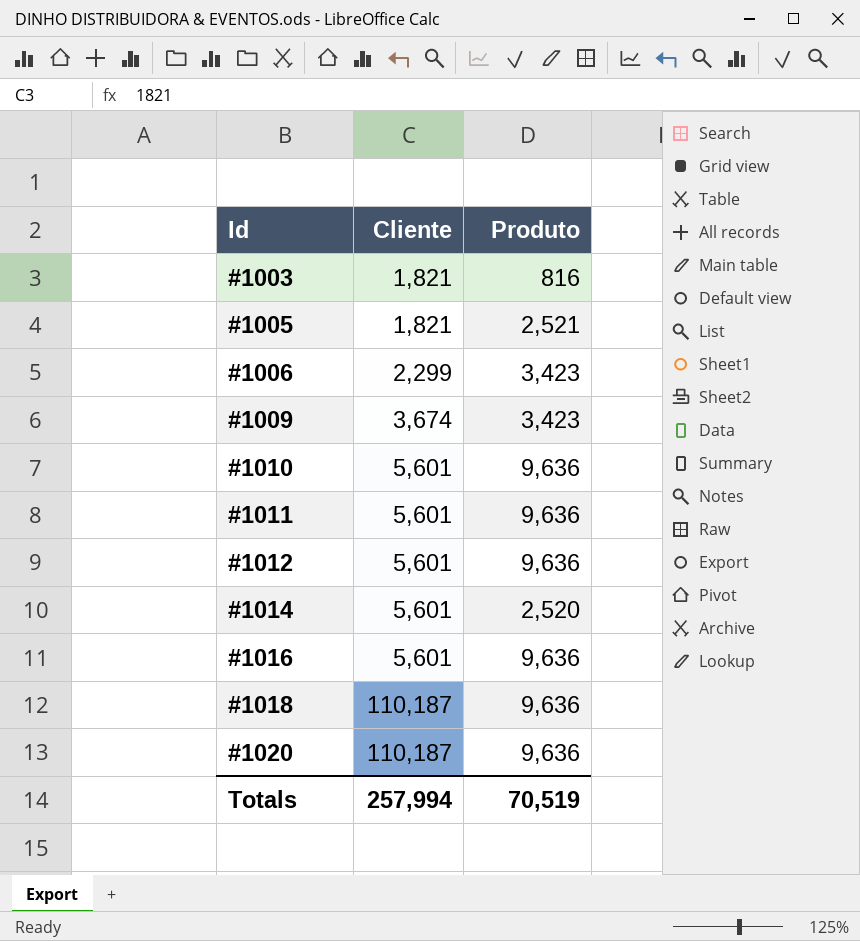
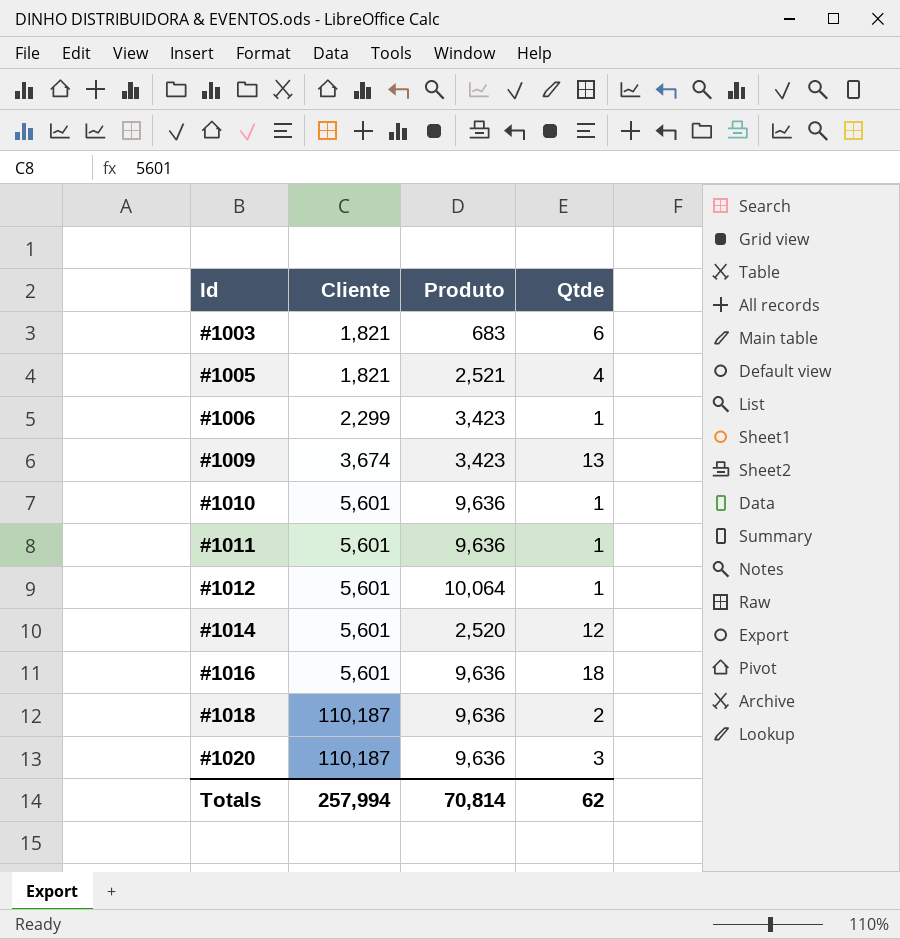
column Qtde | position: none -> 4
#1003 | Produto: 816 -> 683
#1012 | Produto: 9,636 -> 10,064
Totals | Produto: 70,519 -> 70,814

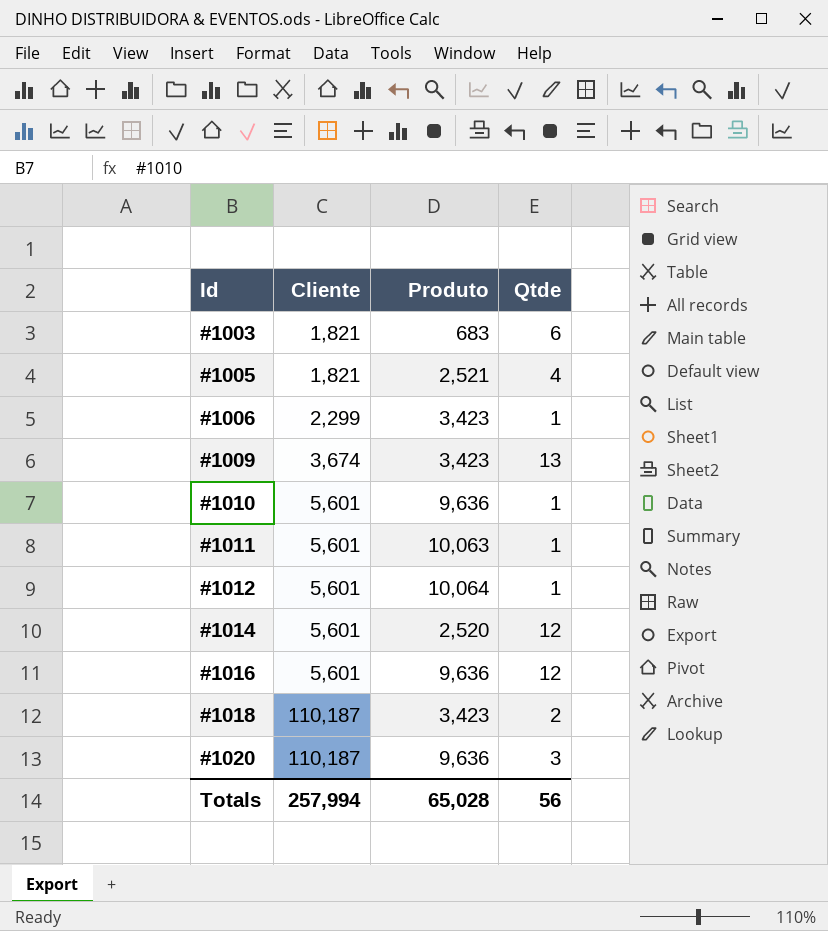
#1011 | Produto: 9,636 -> 10,063
#1016 | Qtde: 18 -> 12
#1018 | Produto: 9,636 -> 3,423
Totals | Produto: 70,814 -> 65,028
Totals | Qtde: 62 -> 56

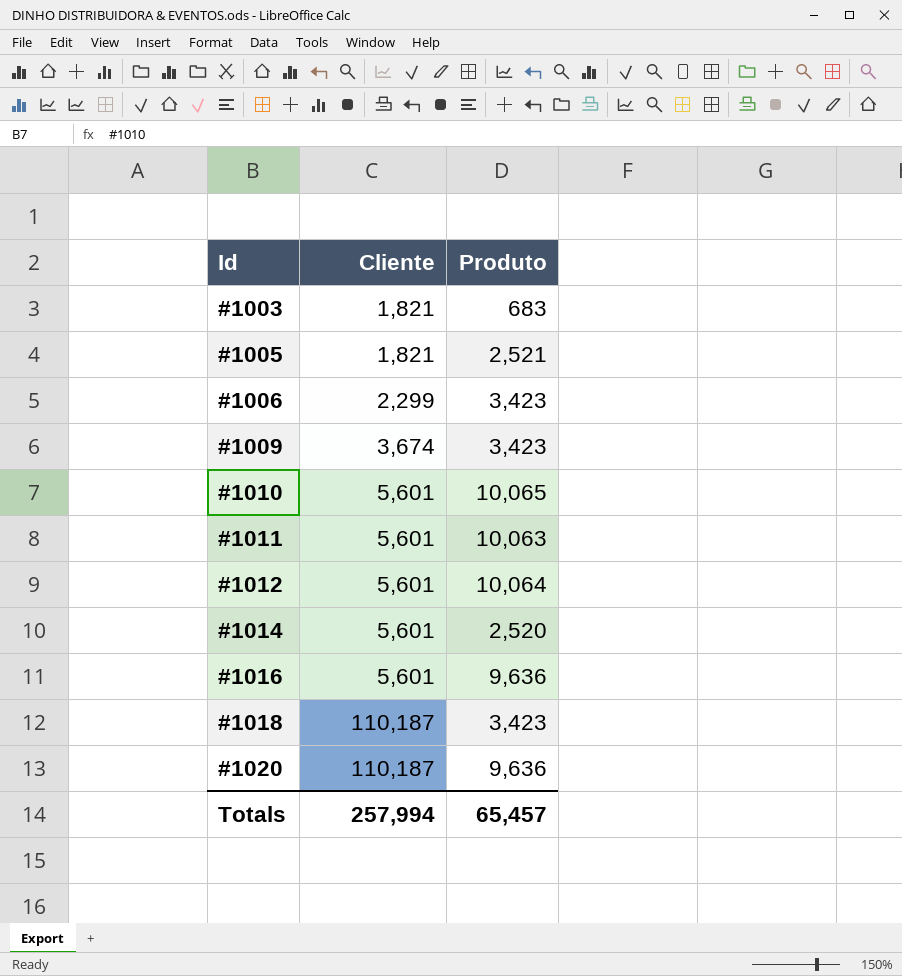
column Qtde | position: 4 -> none
#1010 | Produto: 9,636 -> 10,065
Totals | Produto: 65,028 -> 65,457

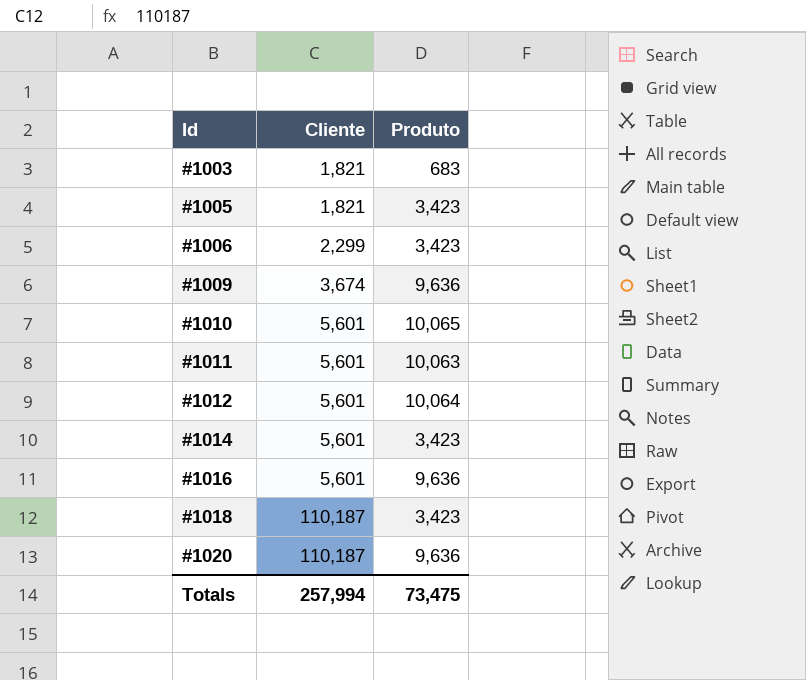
#1005 | Produto: 2,521 -> 3,423
#1009 | Produto: 3,423 -> 9,636
#1014 | Produto: 2,520 -> 3,423
Totals | Produto: 65,457 -> 73,475

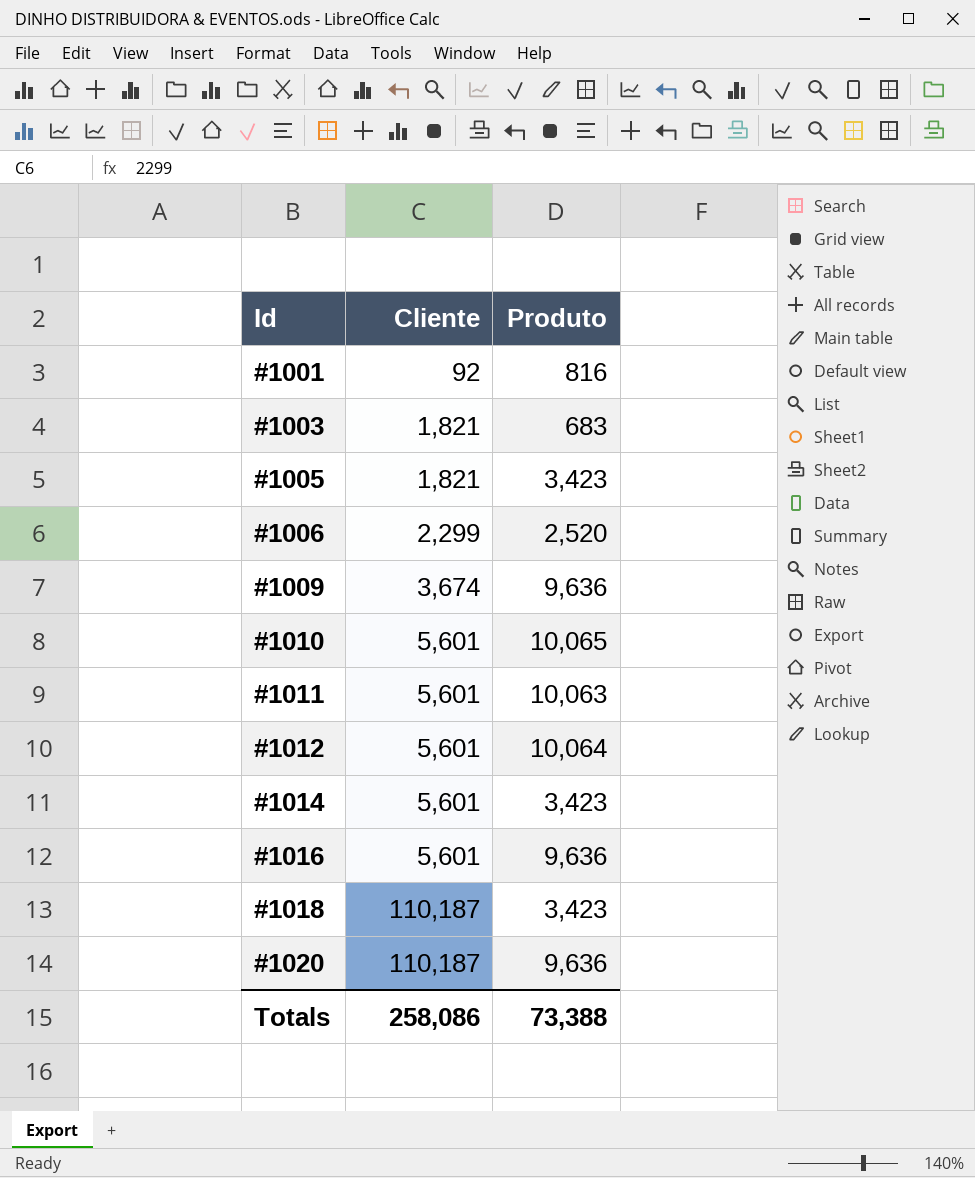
row #1001: none -> 92 | 816
#1006 | Produto: 3,423 -> 2,520
Totals | Cliente: 257,994 -> 258,086
Totals | Produto: 73,475 -> 73,388

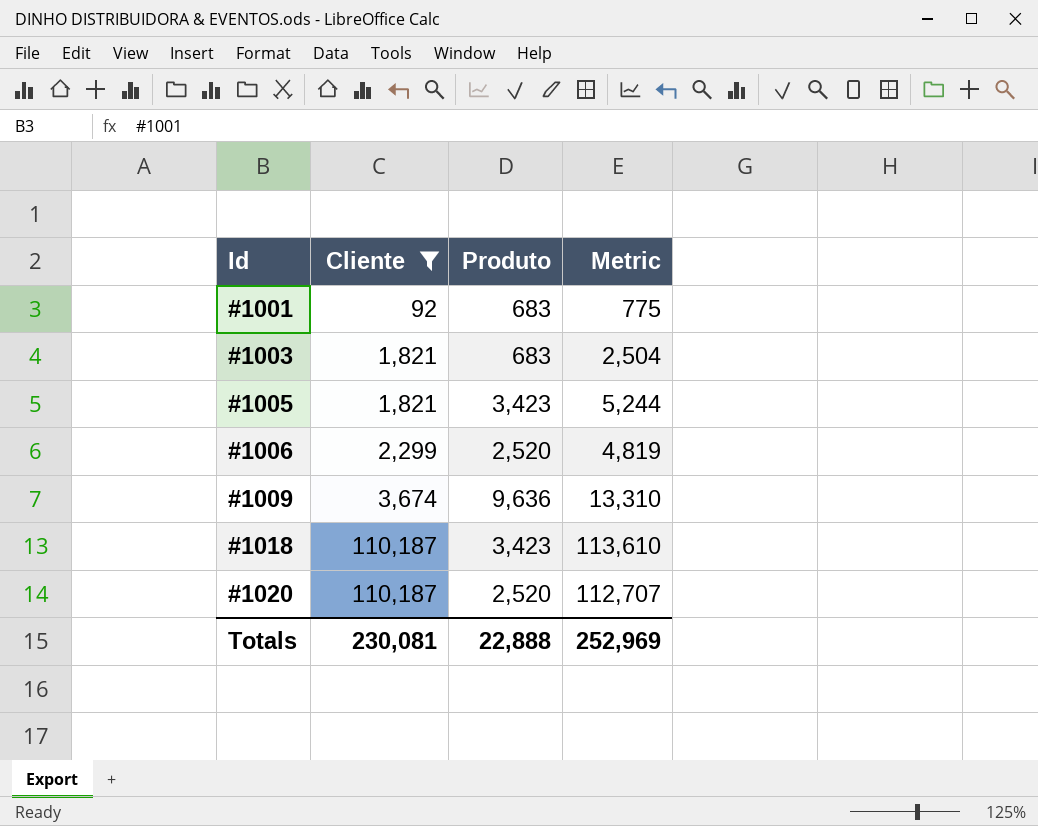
filter: none -> Cliente != 5,601
column Metric | formula: none -> [Cliente] + [Produto]
#1001 | Produto: 816 -> 683
#1020 | Produto: 9,636 -> 2,520
Totals | Cliente: 258,086 -> 230,081
Totals | Produto: 73,388 -> 22,888

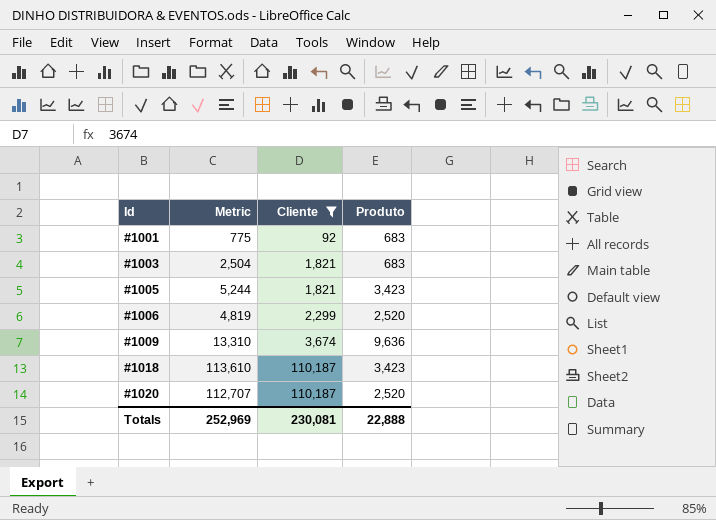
column Metric | position: 4 -> 2

